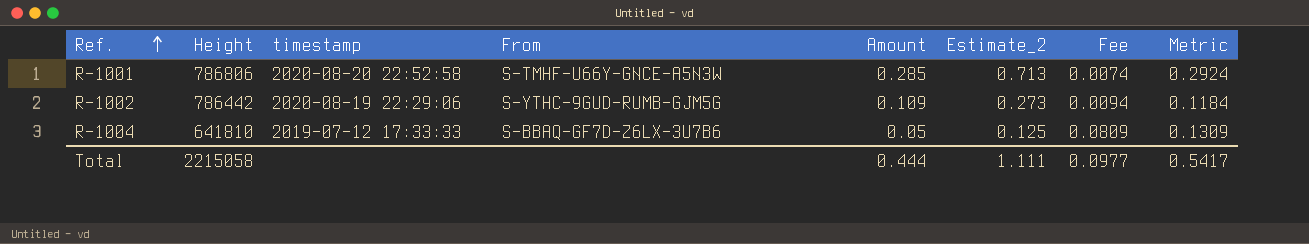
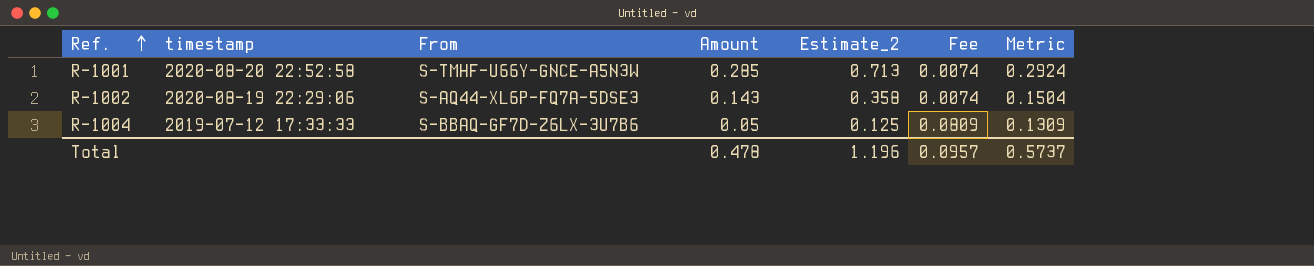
column Height | position: 2 -> none
R-1002 | From: S-YTHC-9GUD-RUMB-GJM5G -> S-AQ44-XL6P-FQ7A-5DSE3
R-1002 | Amount: 0.109 -> 0.143
R-1002 | Estimate_2: 0.273 -> 0.358
R-1002 | Fee: 0.0094 -> 0.0074
R-1002 | Metric: 0.1184 -> 0.1504
Total | Amount: 0.444 -> 0.478
Total | Estimate_2: 1.111 -> 1.196
Total | Fee: 0.0977 -> 0.0957
Total | Metric: 0.5417 -> 0.5737

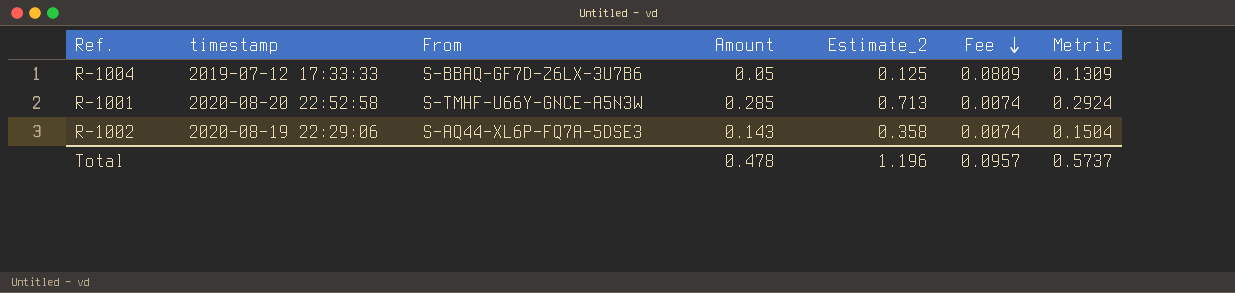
row order: Ref. ascending -> Fee descending

